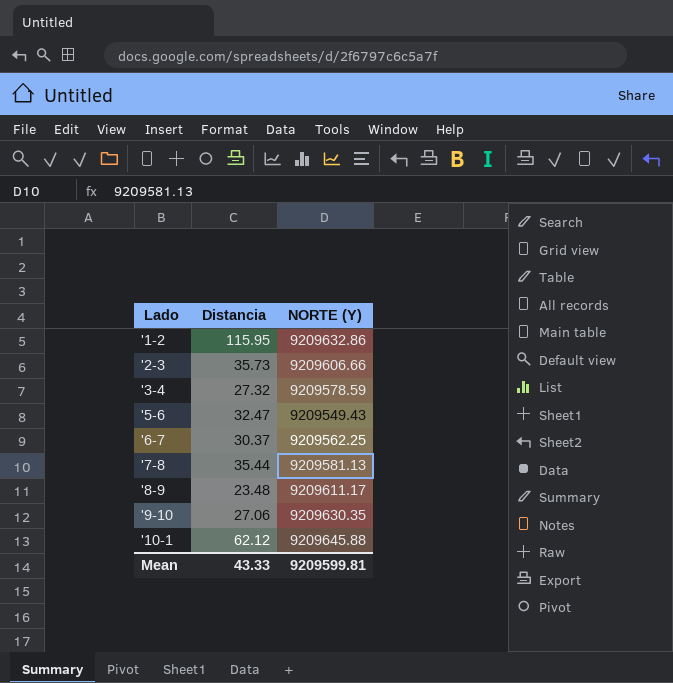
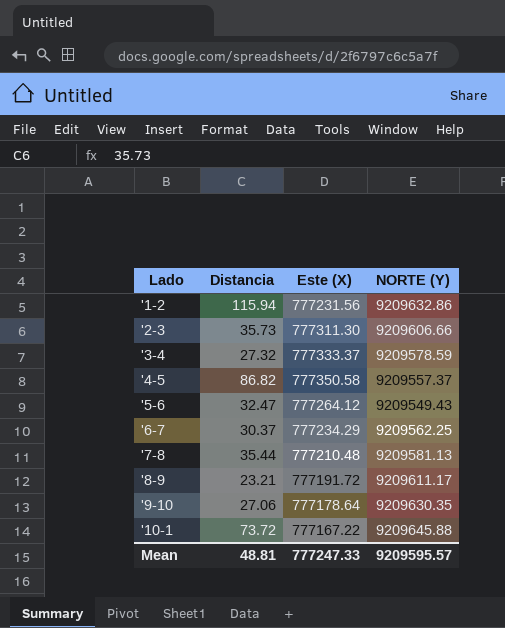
column Este (X) | position: none -> 3
'1-2 | Distancia: 115.95 -> 115.94
row '4-5: none -> 86.82 | 777350.58 | 9209557.37
'8-9 | Distancia: 23.48 -> 23.21
'10-1 | Distancia: 62.12 -> 73.72
Mean | Distancia: 43.33 -> 48.81
Mean | NORTE (Y): 9209599.81 -> 9209595.57

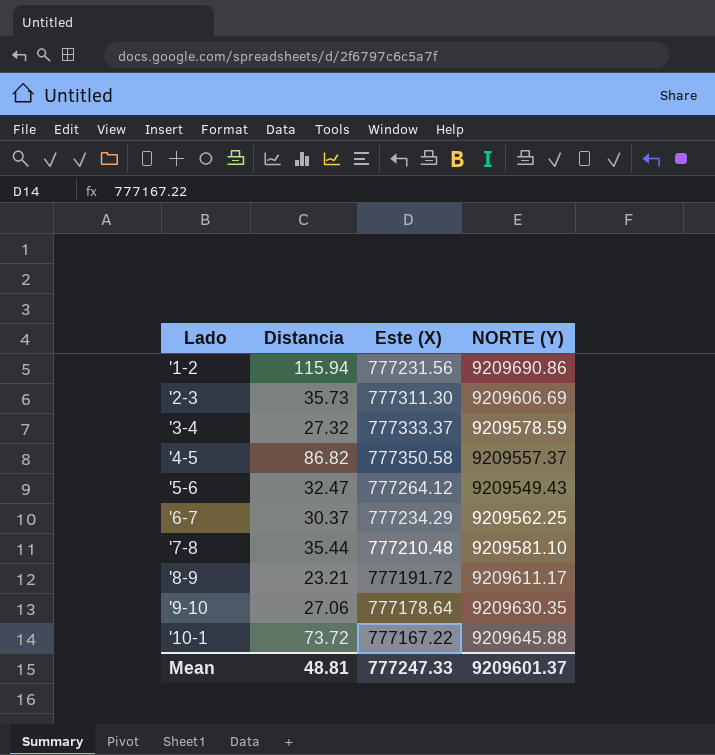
'1-2 | NORTE (Y): 9209632.86 -> 9209690.86
'2-3 | NORTE (Y): 9209606.66 -> 9209606.69
'7-8 | NORTE (Y): 9209581.13 -> 9209581.10
Mean | NORTE (Y): 9209595.57 -> 9209601.37

